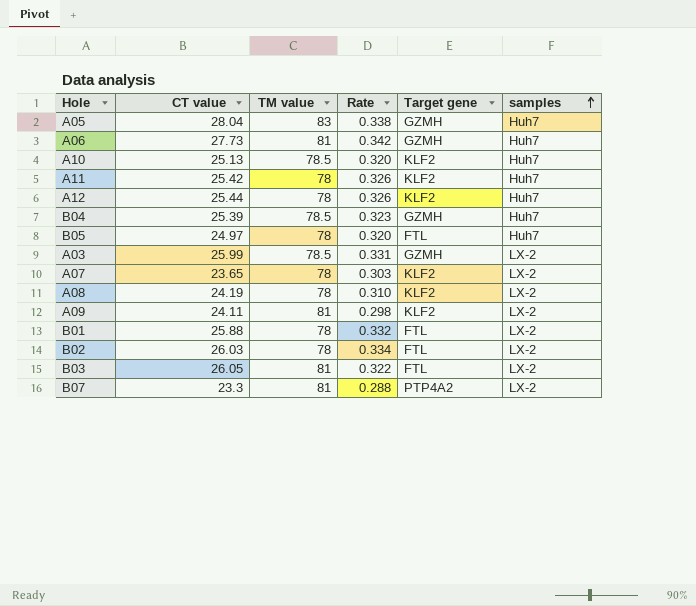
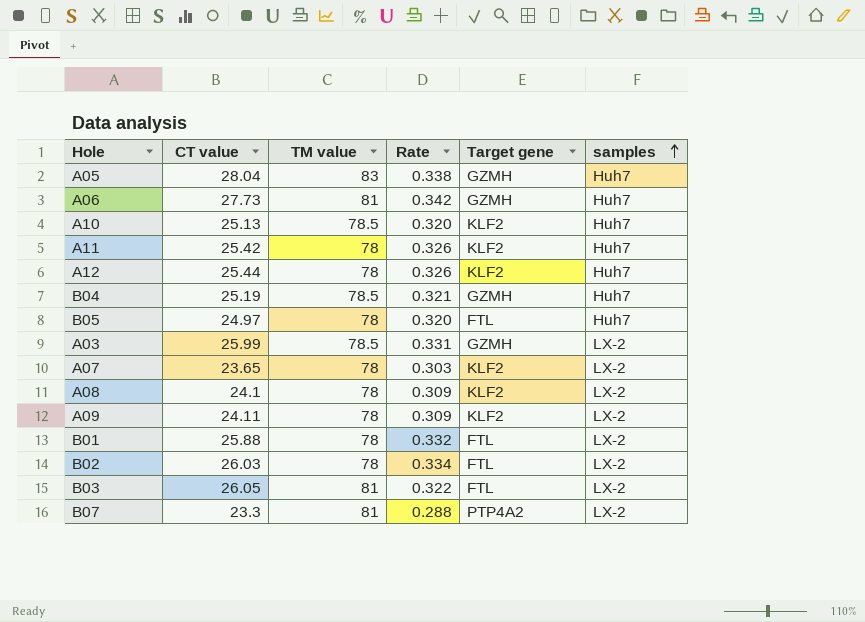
B04 | CT value: 25.39 -> 25.19
B04 | Rate: 0.323 -> 0.321
A08 | CT value: 24.19 -> 24.1
A08 | Rate: 0.310 -> 0.309
A09 | TM value: 81 -> 78
A09 | Rate: 0.298 -> 0.309

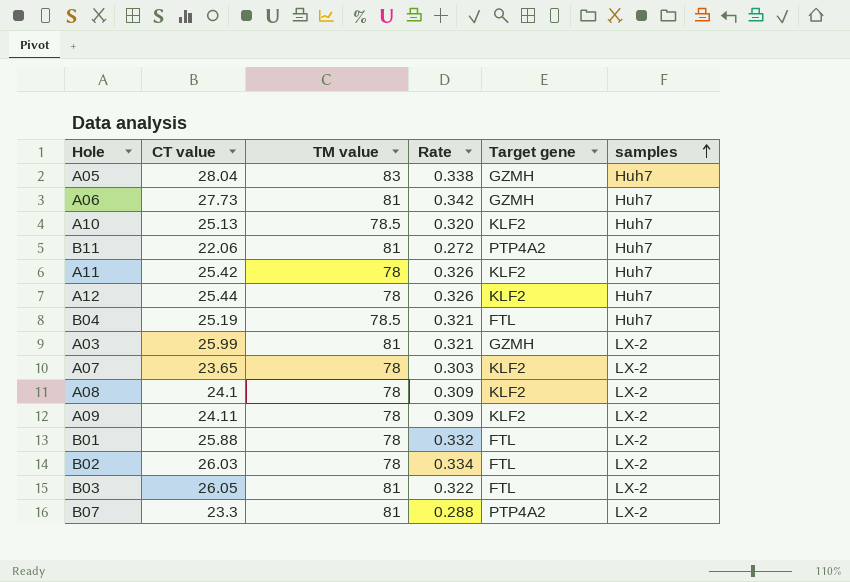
row B05: 24.97 | 78 | 0.320 | FTL | Huh7 -> none
row B11: none -> 22.06 | 81 | 0.272 | PTP4A2 | Huh7
B04 | Target gene: GZMH -> FTL
A03 | TM value: 78.5 -> 81
A03 | Rate: 0.331 -> 0.321

